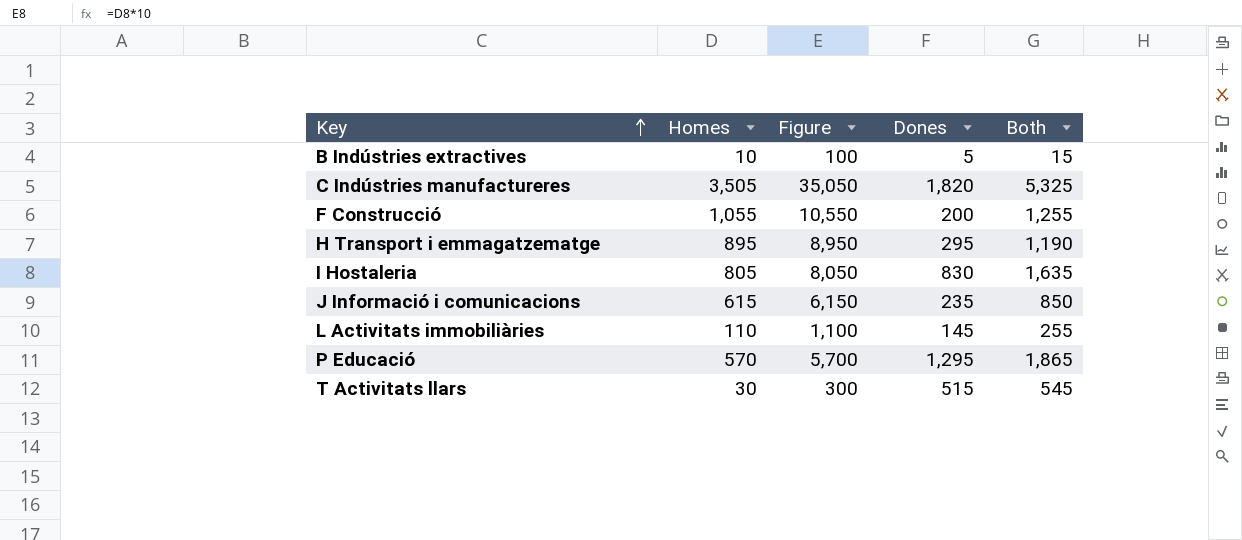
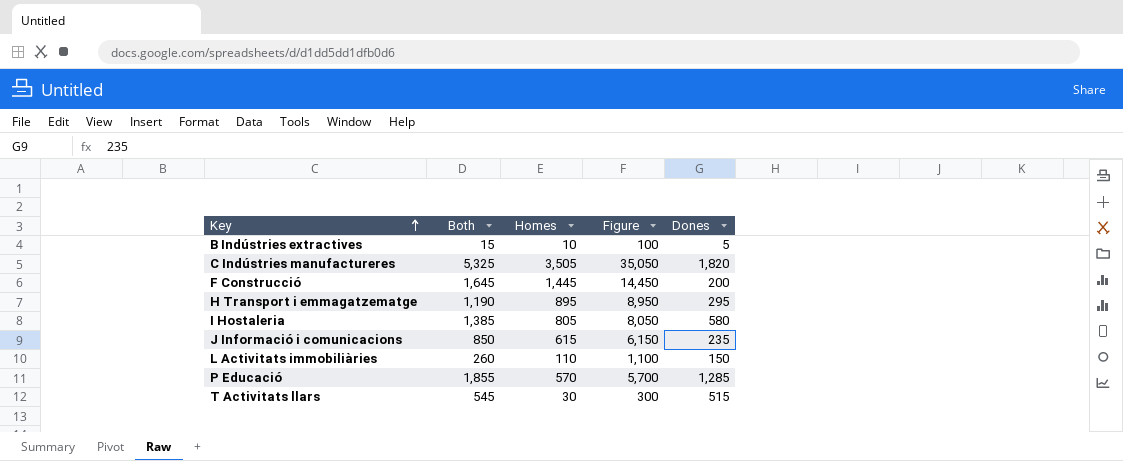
column Both | position: 5 -> 2
F Construcció | Both: 1,255 -> 1,645
F Construcció | Homes: 1,055 -> 1,445
F Construcció | Figure: 10,550 -> 14,450
I Hostaleria | Both: 1,635 -> 1,385
I Hostaleria | Dones: 830 -> 580
L Activitats immobiliàries | Both: 255 -> 260
L Activitats immobiliàries | Dones: 145 -> 150
P Educació | Both: 1,865 -> 1,855
P Educació | Dones: 1,295 -> 1,285

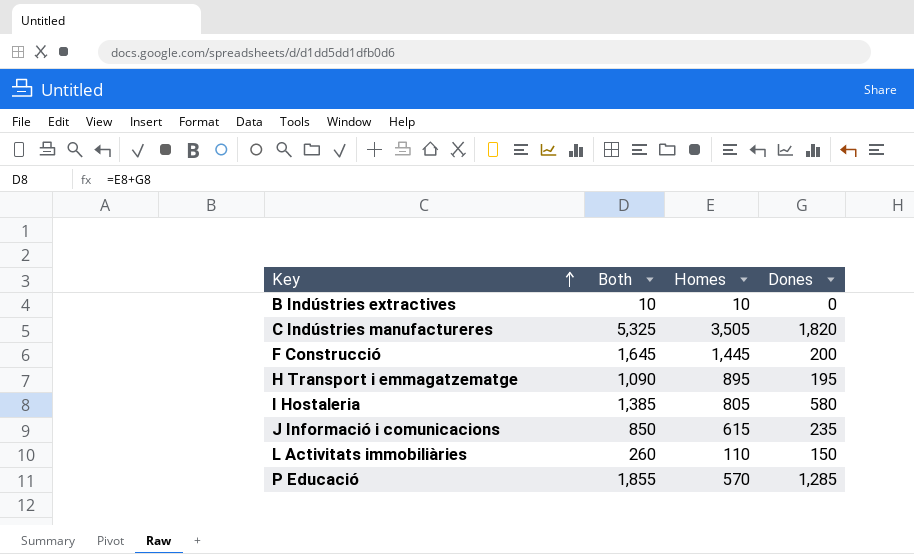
column Figure | formula: [Homes] * 10 -> none
row T Activitats llars: 545 | 30 | 300 | 515 -> none
B Indústries extractives | Both: 15 -> 10
B Indústries extractives | Dones: 5 -> 0
H Transport i emmagatzematge | Both: 1,190 -> 1,090
H Transport i emmagatzematge | Dones: 295 -> 195

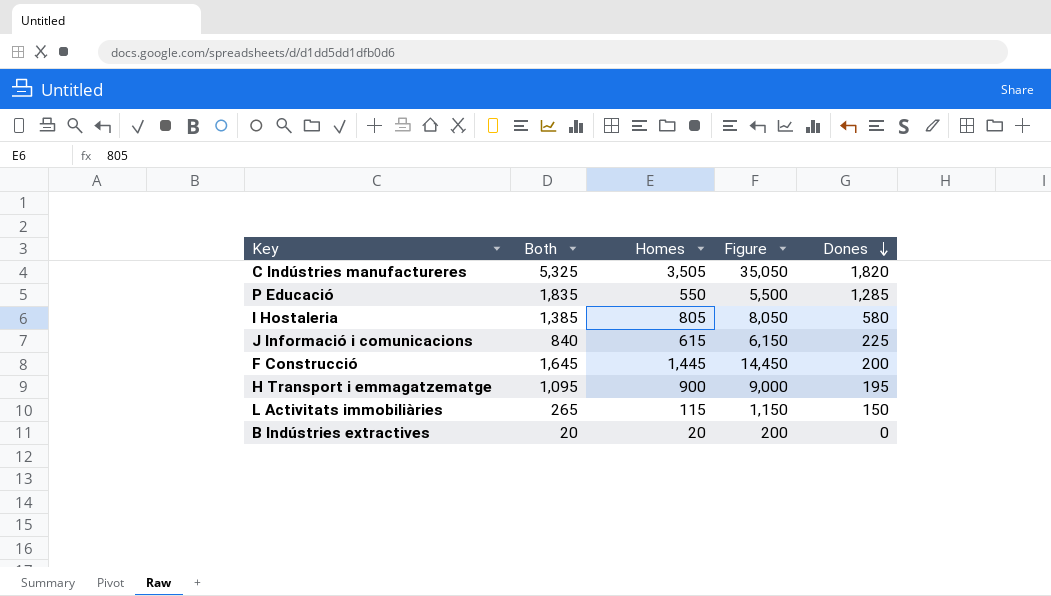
row order: Key ascending -> Dones descending
column Figure | formula: none -> [Homes] * 10
P Educació | Both: 1,855 -> 1,835
P Educació | Homes: 570 -> 550
J Informació i comunicacions | Both: 850 -> 840
J Informació i comunicacions | Dones: 235 -> 225
H Transport i emmagatzematge | Both: 1,090 -> 1,095
H Transport i emmagatzematge | Homes: 895 -> 900
L Activitats immobiliàries | Both: 260 -> 265
L Activitats immobiliàries | Homes: 110 -> 115
B Indústries extractives | Both: 10 -> 20
B Indústries extractives | Homes: 10 -> 20

